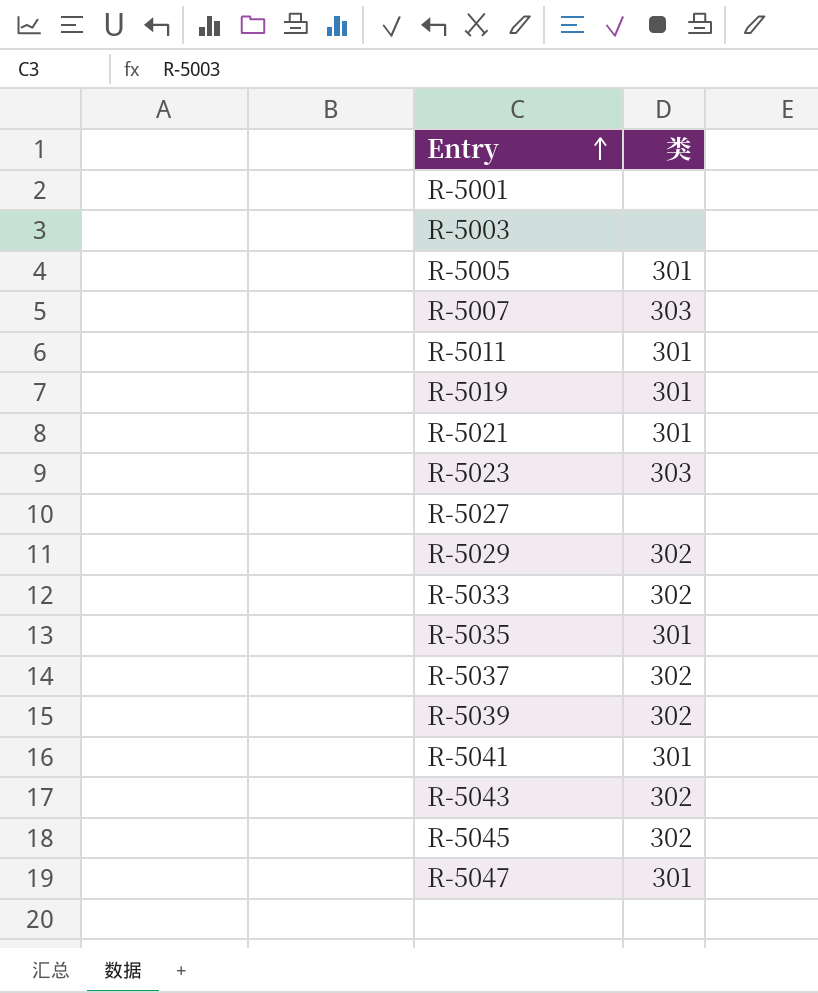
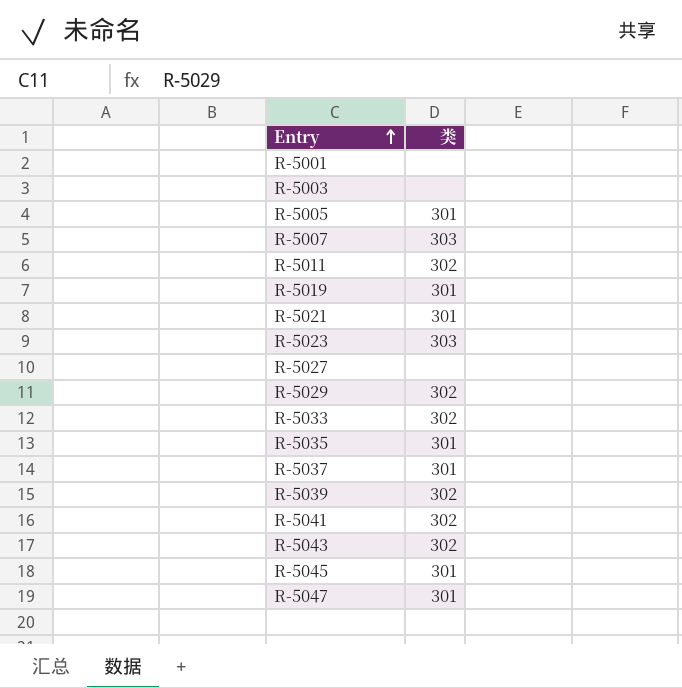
R-5011 | 类: 301 -> 302
R-5037 | 类: 302 -> 301
R-5041 | 类: 301 -> 302
R-5045 | 类: 302 -> 301

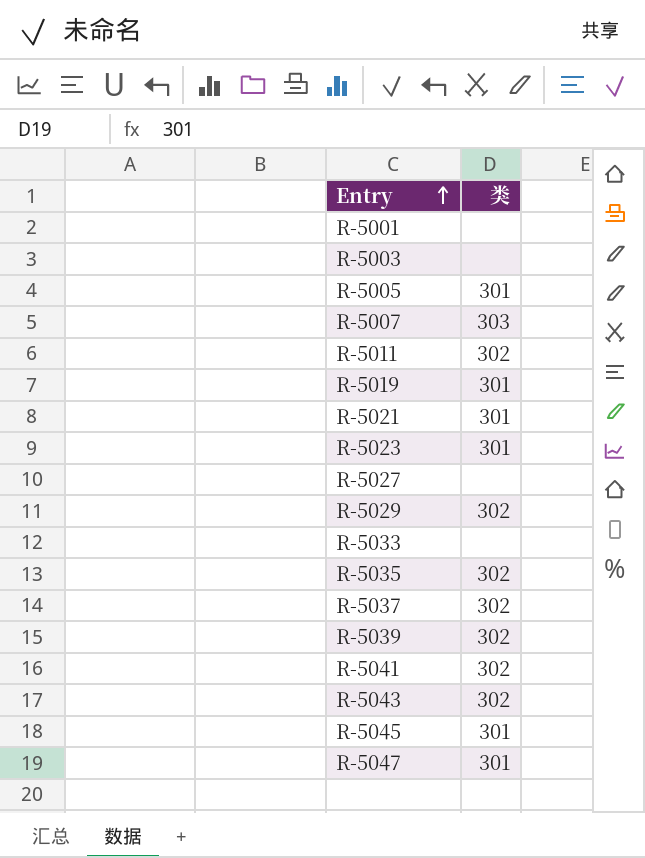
R-5023 | 类: 303 -> 301
R-5033 | 类: 302 -> none
R-5035 | 类: 301 -> 302
R-5037 | 类: 301 -> 302

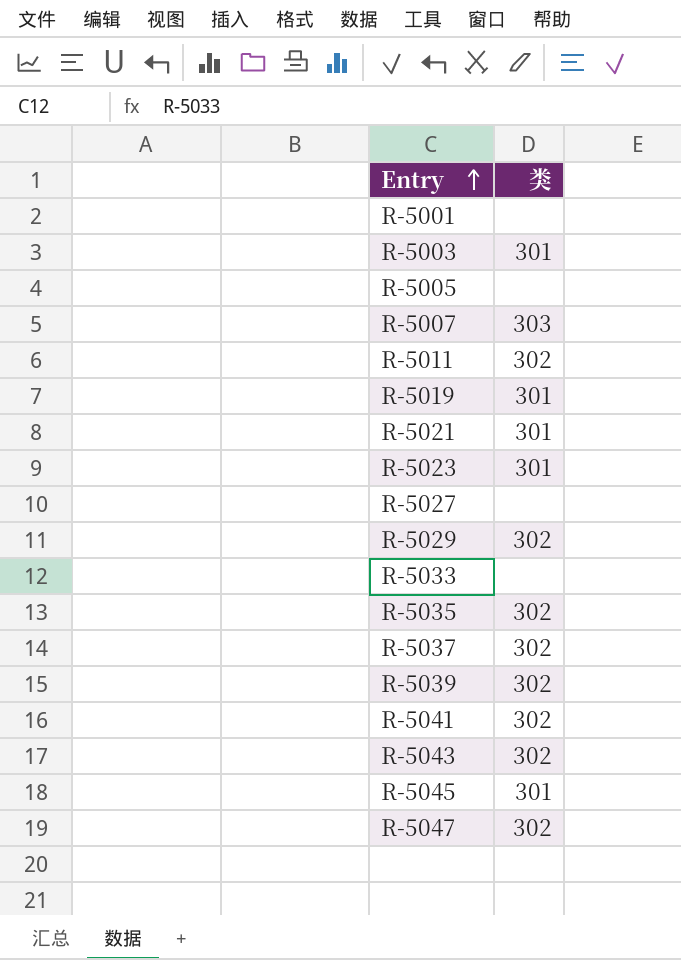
R-5003 | 类: none -> 301
R-5005 | 类: 301 -> none
R-5047 | 类: 301 -> 302

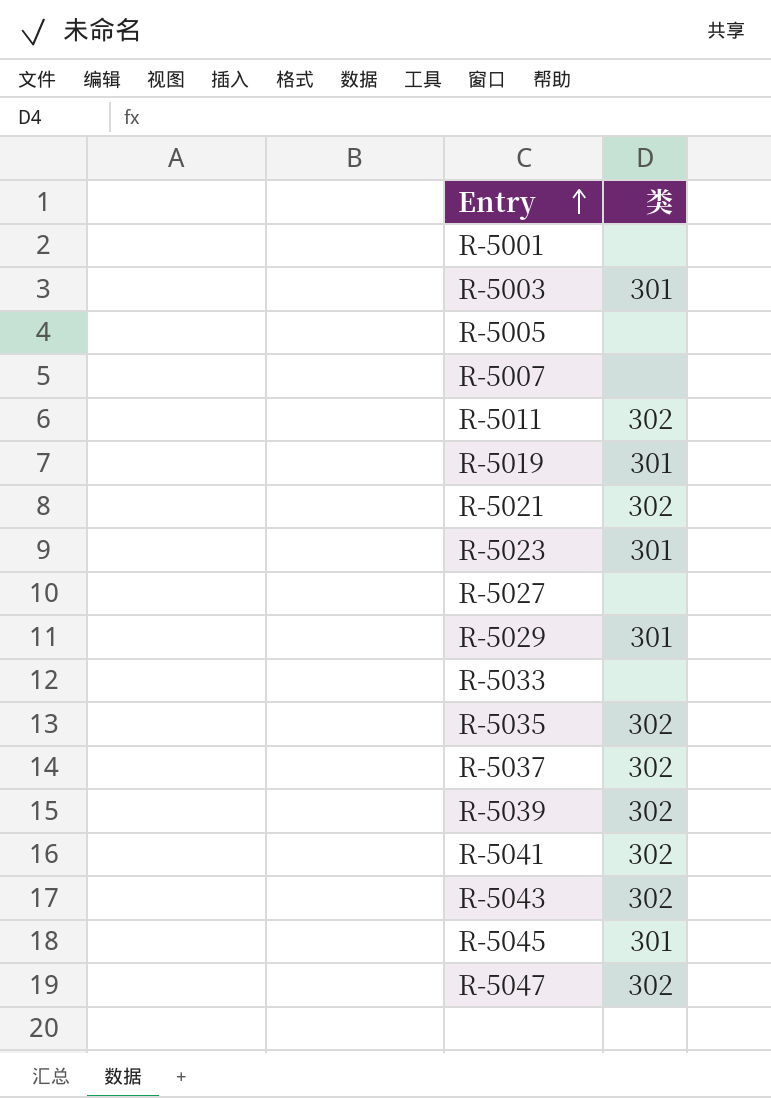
R-5007 | 类: 303 -> none
R-5021 | 类: 301 -> 302
R-5029 | 类: 302 -> 301

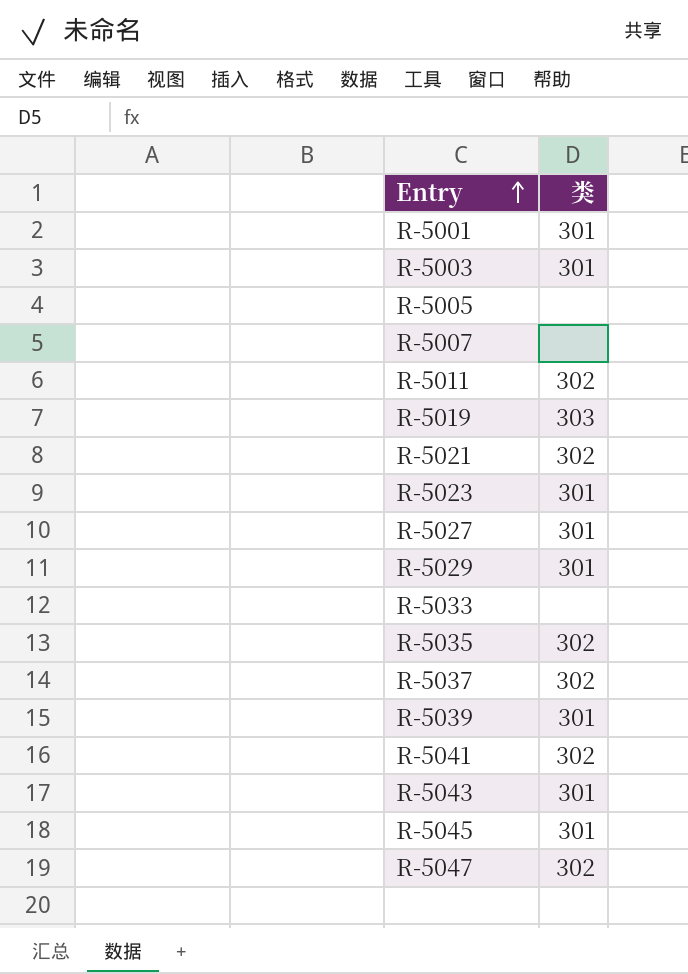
R-5001 | 类: none -> 301
R-5019 | 类: 301 -> 303
R-5027 | 类: none -> 301
R-5039 | 类: 302 -> 301
R-5043 | 类: 302 -> 301

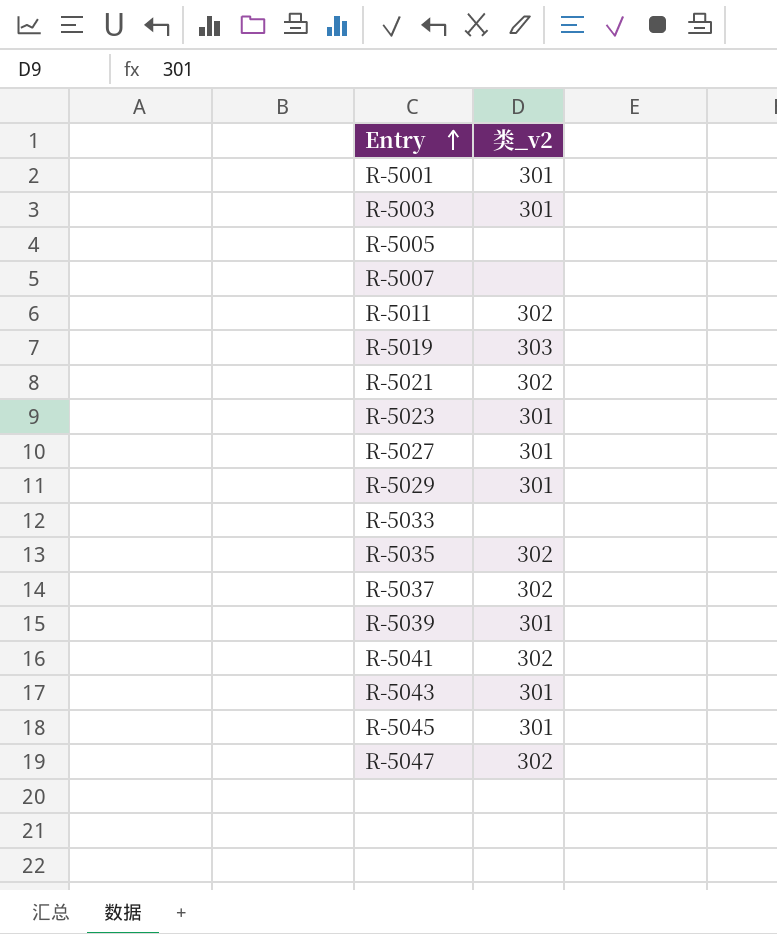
column name: 类 -> 类_v2

